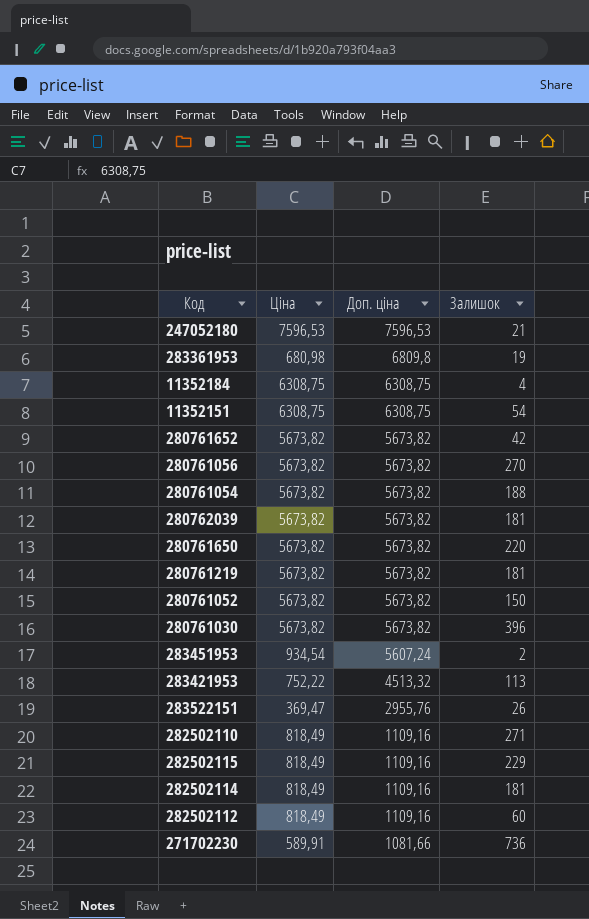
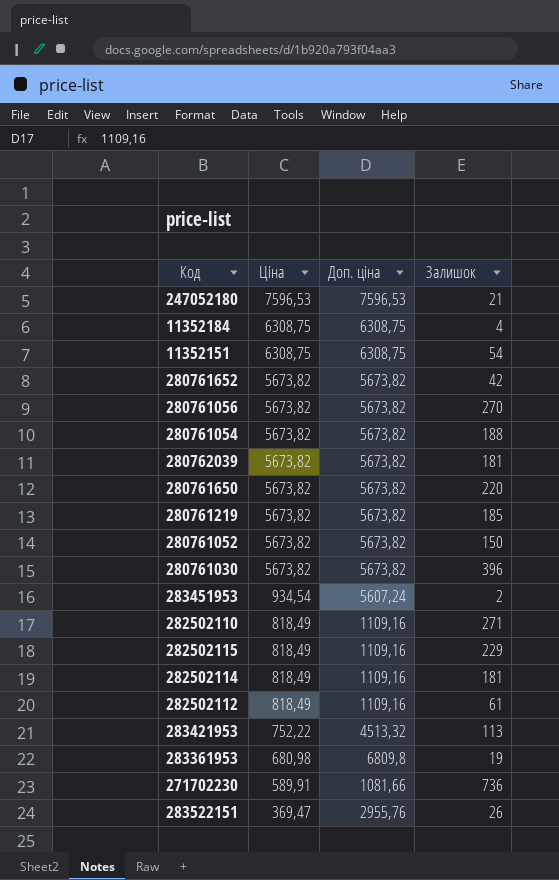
row order: Доп. ціна descending -> Ціна descending
280761219 | Залишок: 181 -> 185
282502112 | Залишок: 60 -> 61

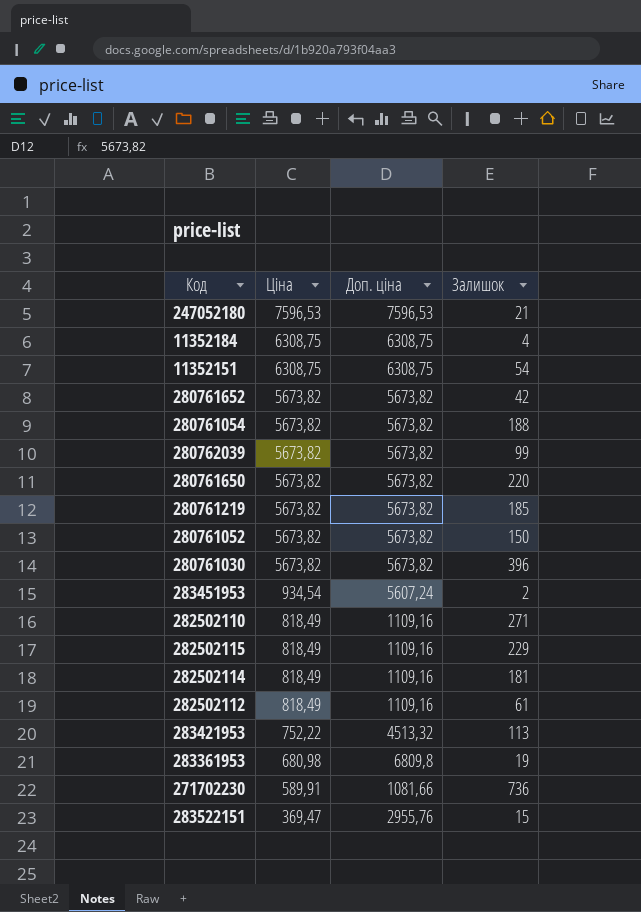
row 280761056: 5673,82 | 5673,82 | 270 -> none
280762039 | Залишок: 181 -> 99
283522151 | Залишок: 26 -> 15

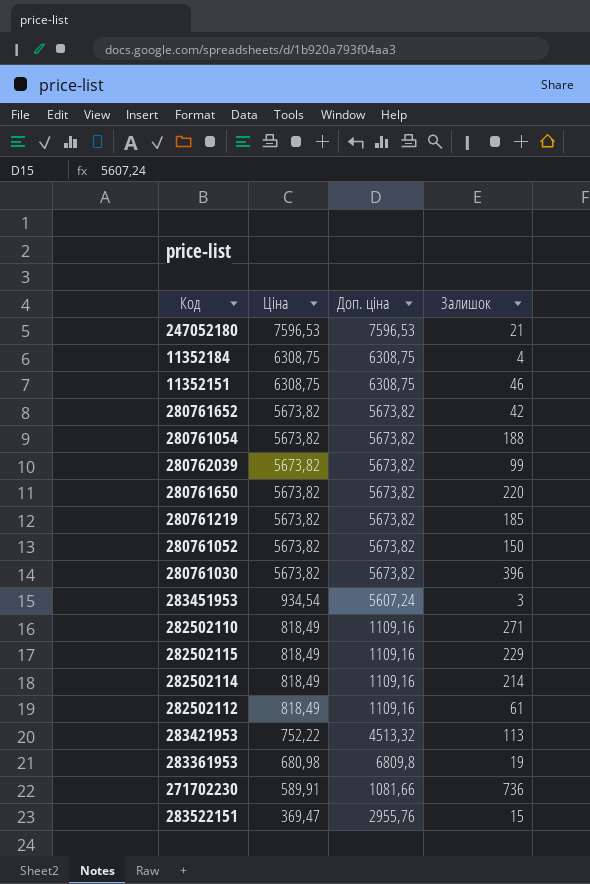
11352151 | Залишок: 54 -> 46
283451953 | Залишок: 2 -> 3
282502114 | Залишок: 181 -> 214

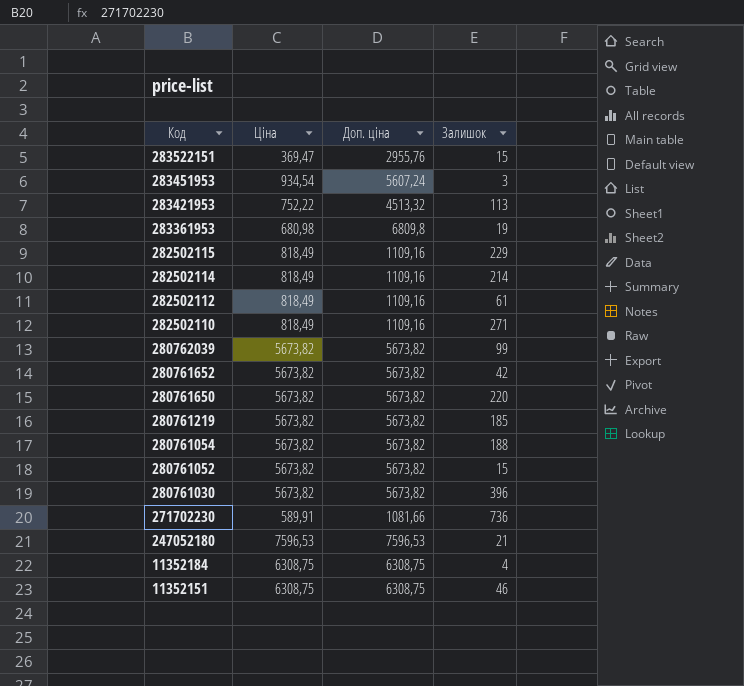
row order: Ціна descending -> Код descending
280761052 | Залишок: 150 -> 15

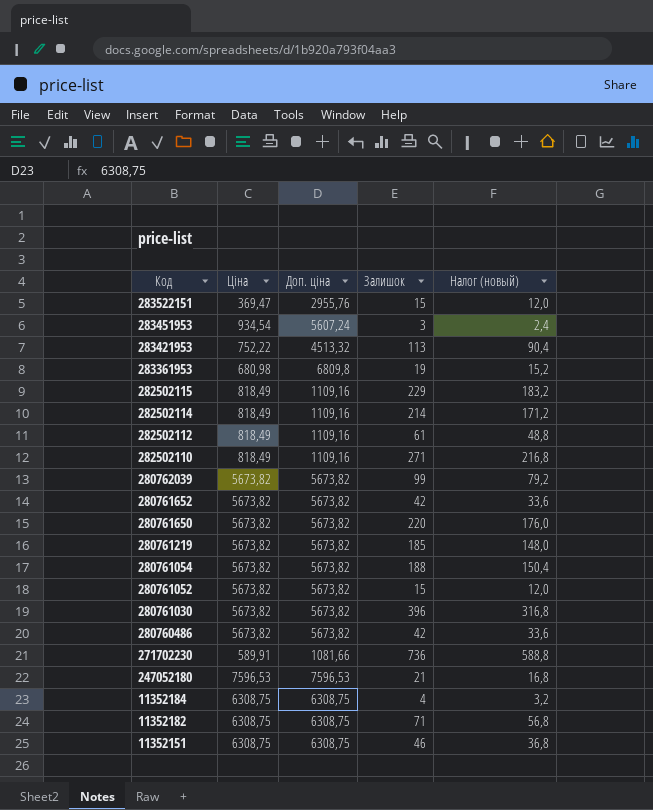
column Налог (новый) | formula: none -> [Залишок] * 0,8
row 280760486: none -> 5673,82 | 5673,82 | 42 | 33,6
row 11352182: none -> 6308,75 | 6308,75 | 71 | 56,8

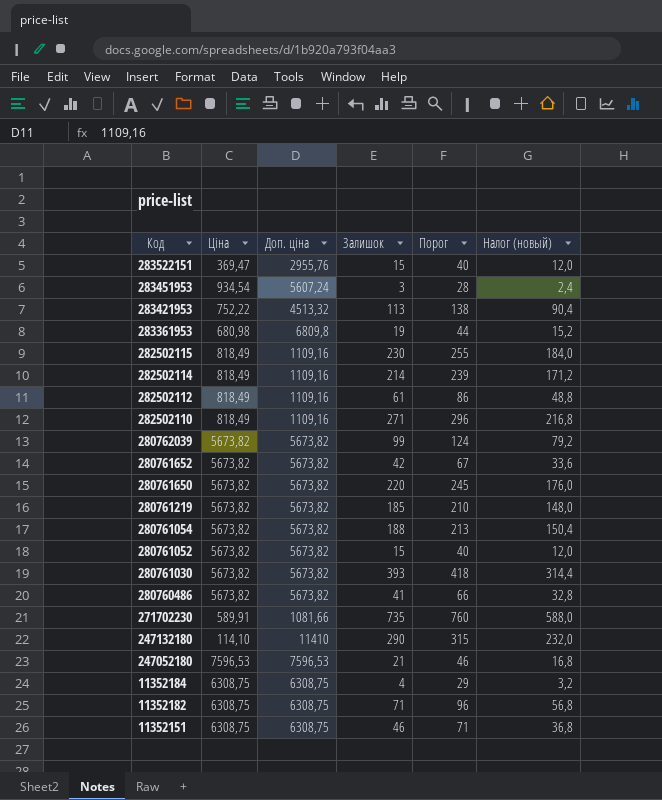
column Порог | formula: none -> [Залишок] + 25
282502115 | Залишок: 229 -> 230
282502115 | Налог (новый): 183,2 -> 184,0
280761030 | Залишок: 396 -> 393
280761030 | Налог (новый): 316,8 -> 314,4
280760486 | Залишок: 42 -> 41
280760486 | Налог (новый): 33,6 -> 32,8
271702230 | Залишок: 736 -> 735
271702230 | Налог (новый): 588,8 -> 588,0
row 247132180: none -> 114,10 | 11410 | 290 | 315 | 232,0

